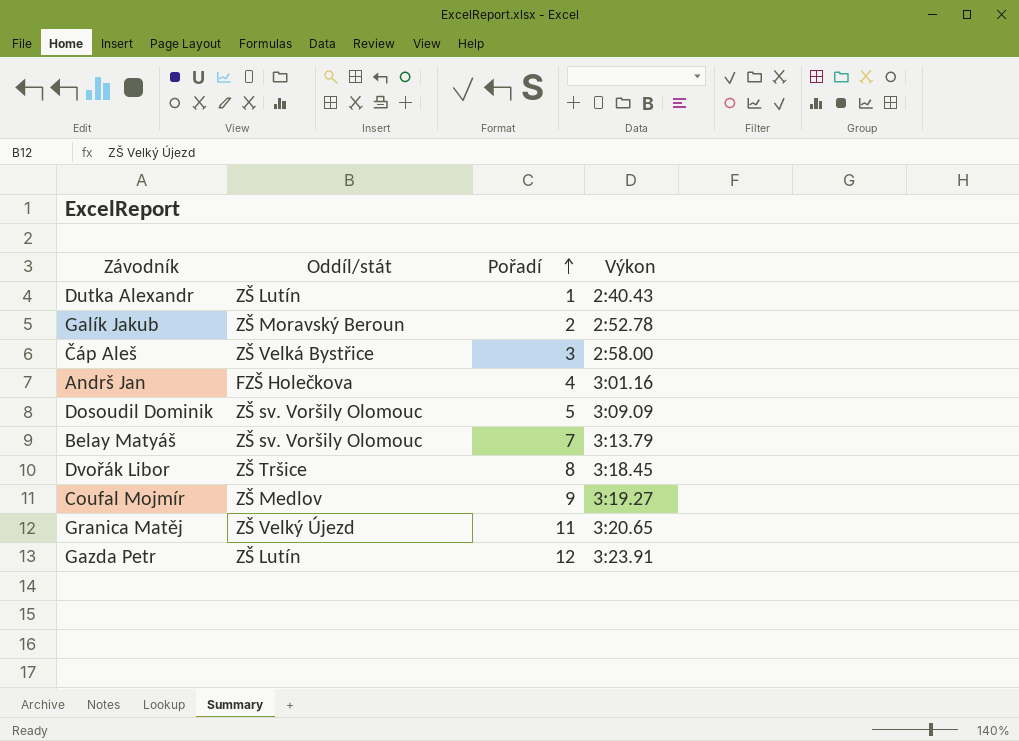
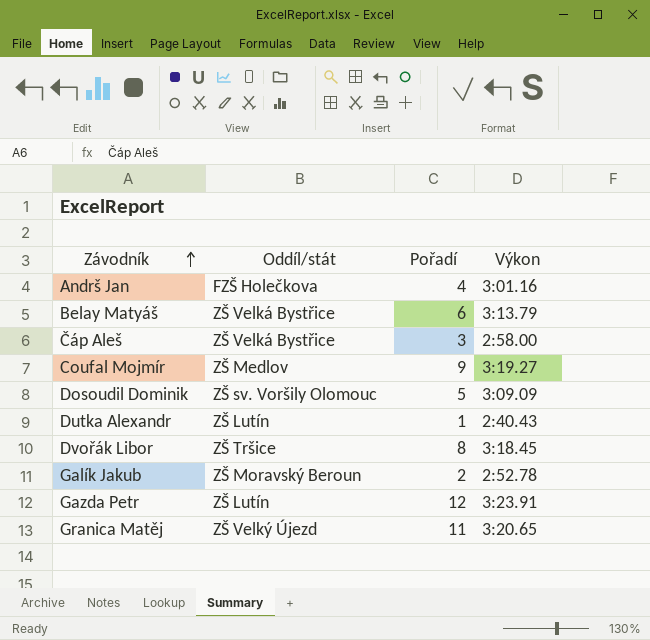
row order: Pořadí ascending -> Závodník ascending
Belay Matyáš | Oddíl/stát: ZŠ sv. Voršily Olomouc -> ZŠ Velká Bystřice
Belay Matyáš | Pořadí: 7 -> 6

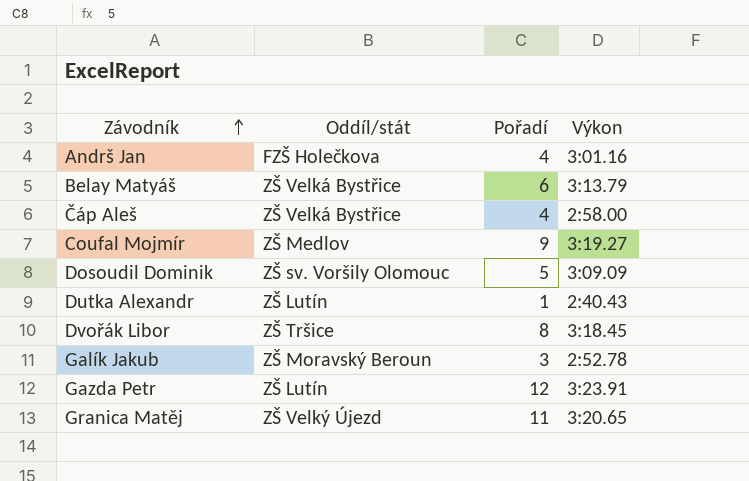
Čáp Aleš | Pořadí: 3 -> 4
Galík Jakub | Pořadí: 2 -> 3

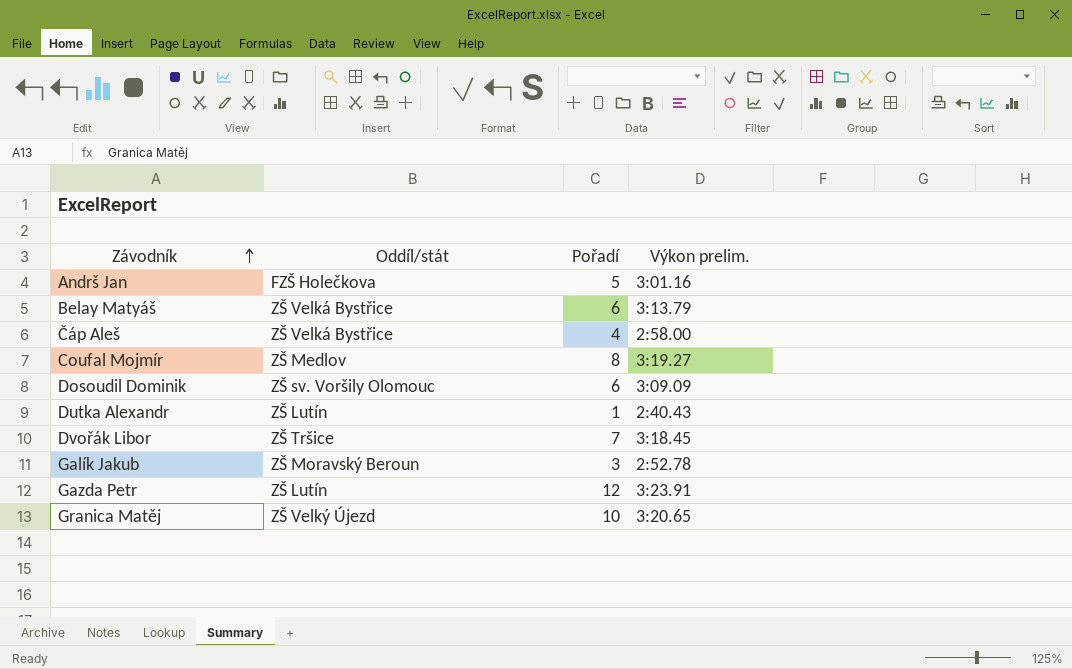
column name: Výkon -> Výkon prelim.
Andrš Jan | Pořadí: 4 -> 5
Coufal Mojmír | Pořadí: 9 -> 8
Dosoudil Dominik | Pořadí: 5 -> 6
Dvořák Libor | Pořadí: 8 -> 7
Granica Matěj | Pořadí: 11 -> 10

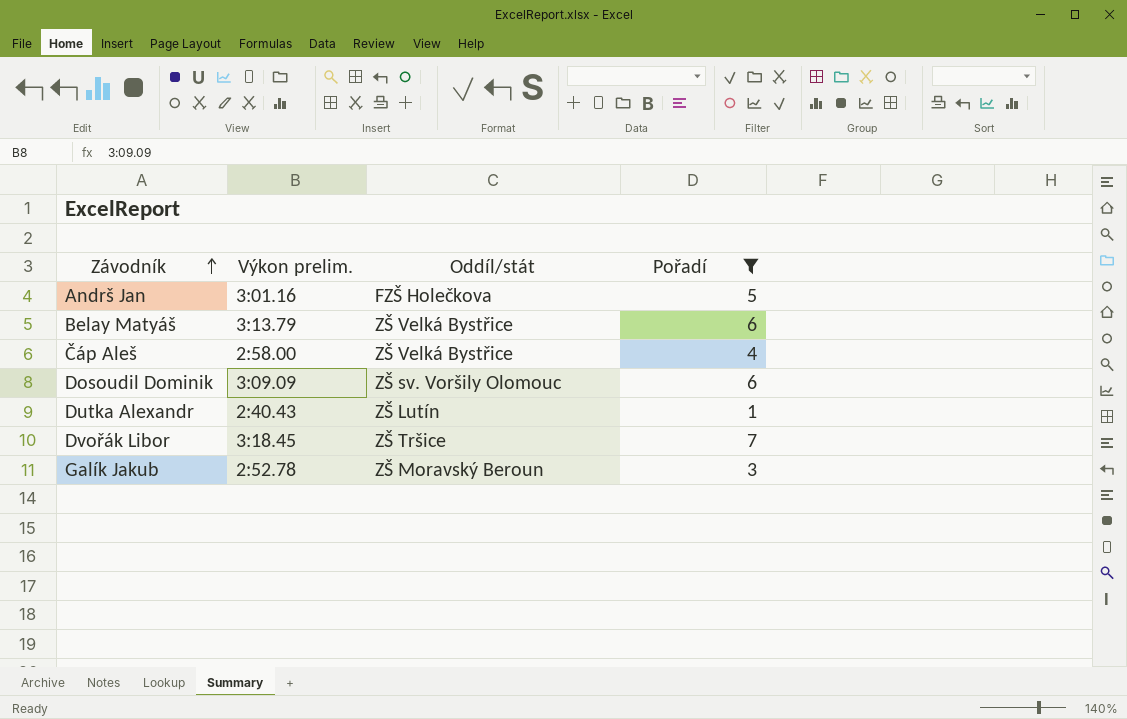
filter: none -> Pořadí <= 7
column Výkon prelim. | position: 4 -> 2

